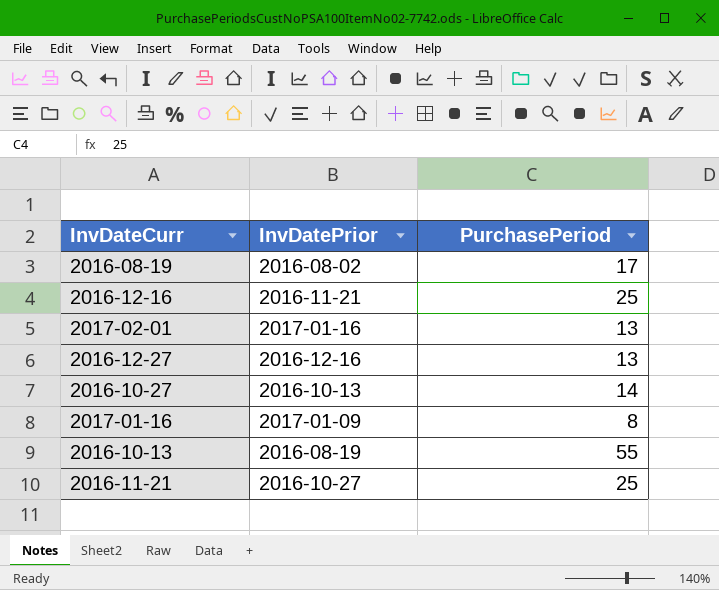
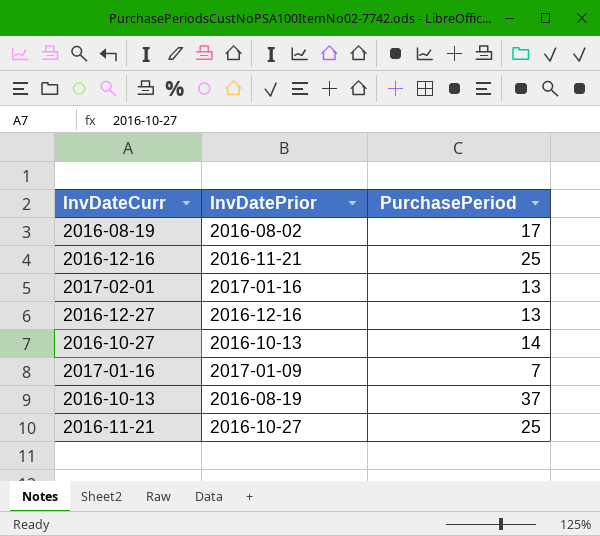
2017-01-16 | PurchasePeriod: 8 -> 7
2016-10-13 | PurchasePeriod: 55 -> 37

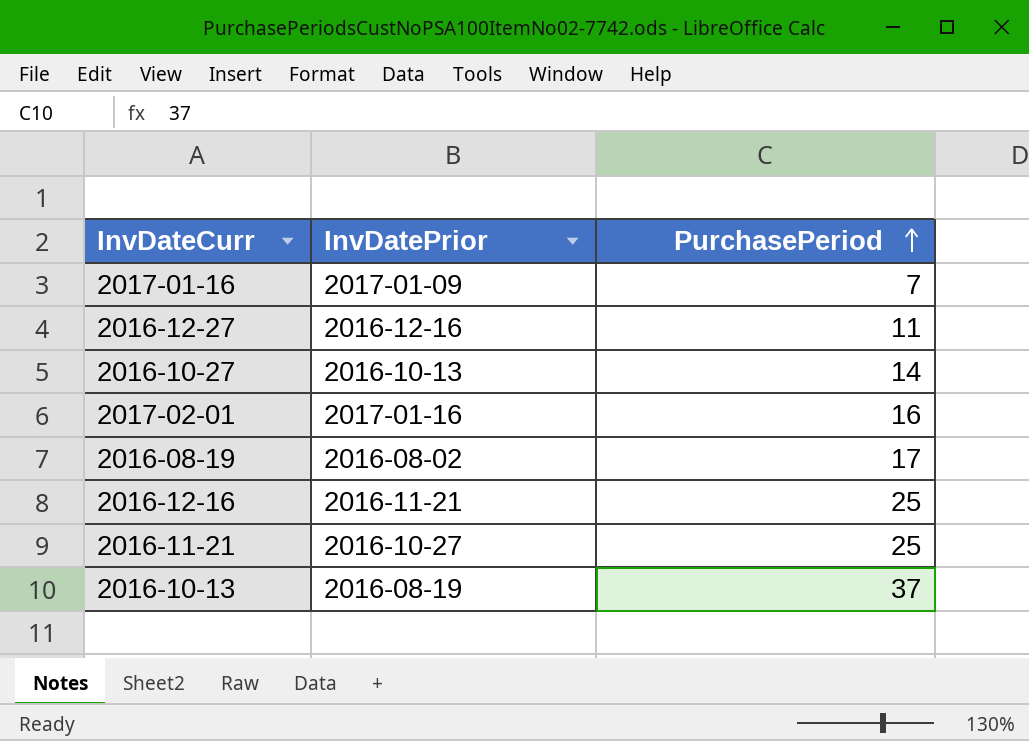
row order: none -> PurchasePeriod ascending
2016-12-27 | PurchasePeriod: 13 -> 11
2017-02-01 | PurchasePeriod: 13 -> 16

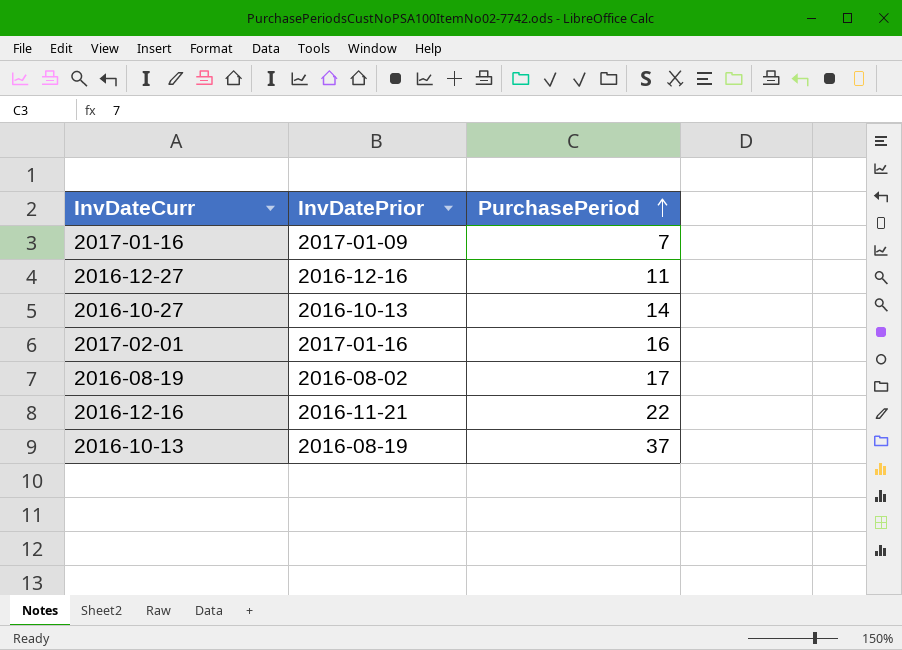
row 2016-11-21: 2016-10-27 | 25 -> none
2016-12-16 | PurchasePeriod: 25 -> 22

